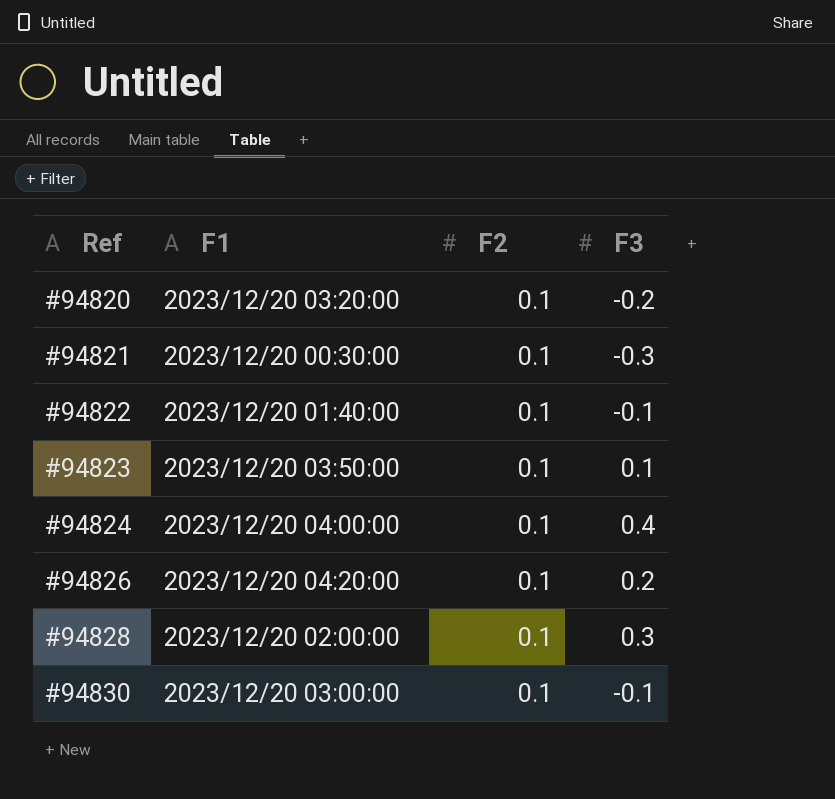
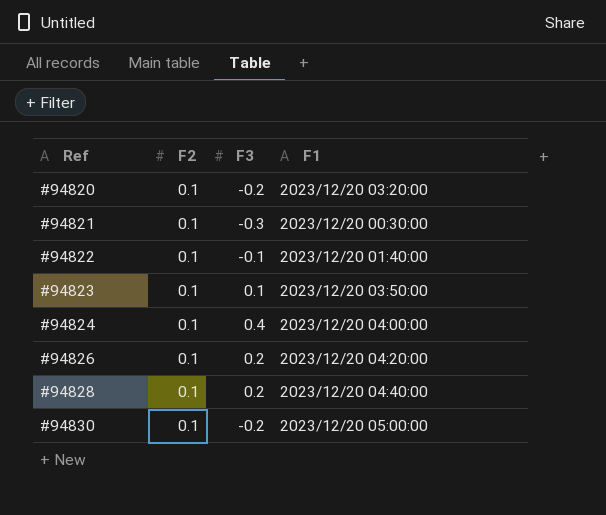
column F1 | position: 2 -> 4
#94828 | F3: 0.3 -> 0.2
#94828 | F1: 2023/12/20 02:00:00 -> 2023/12/20 04:40:00
#94830 | F3: -0.1 -> -0.2
#94830 | F1: 2023/12/20 03:00:00 -> 2023/12/20 05:00:00

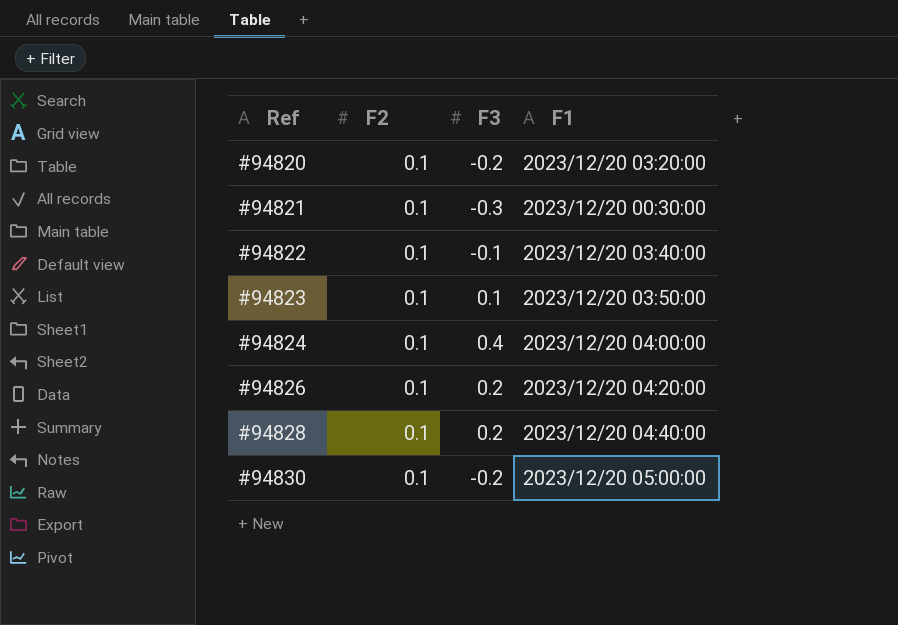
#94822 | F1: 2023/12/20 01:40:00 -> 2023/12/20 03:40:00

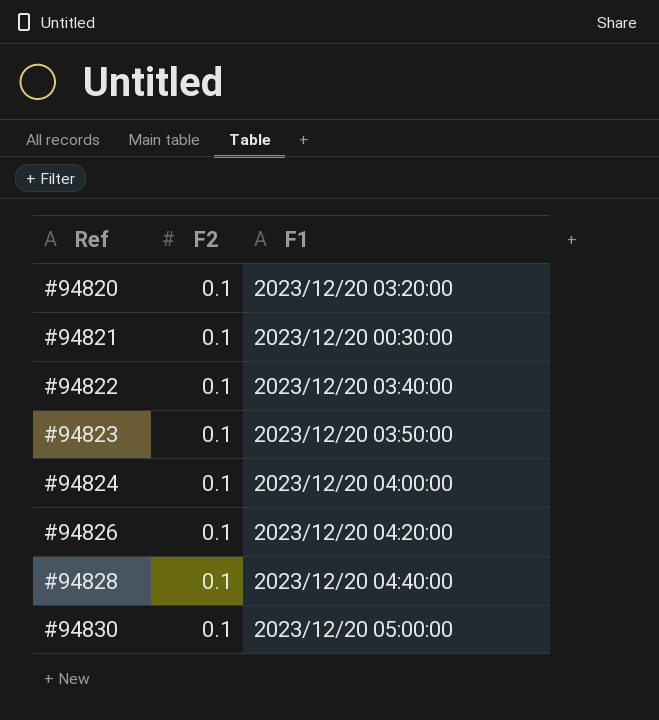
column F3 | position: 3 -> none

